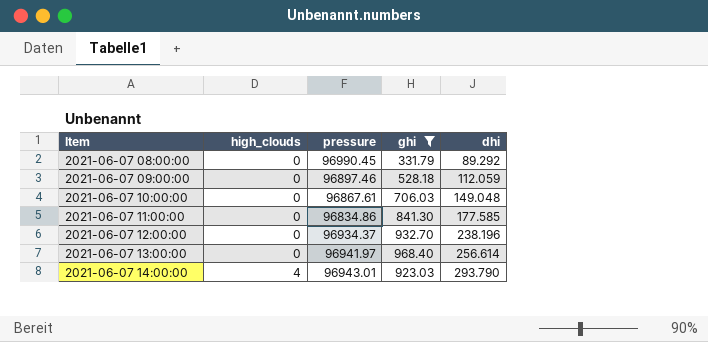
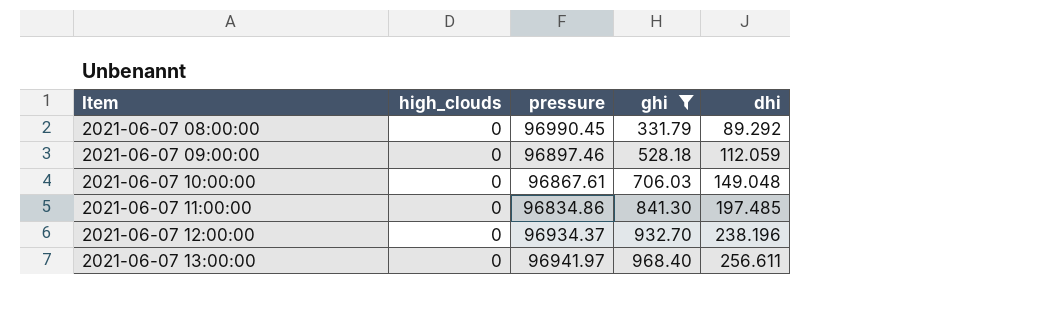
row 2021-06-07 14:00:00: 4 | 96943.01 | 923.03 | 293.790 -> none
2021-06-07 11:00:00 | dhi: 177.585 -> 197.485
2021-06-07 13:00:00 | dhi: 256.614 -> 256.611

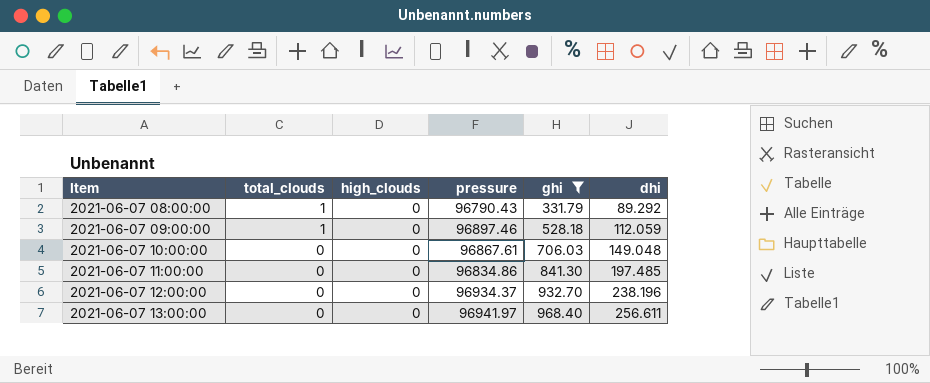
column total_clouds | position: none -> 2
2021-06-07 08:00:00 | pressure: 96990.45 -> 96790.43

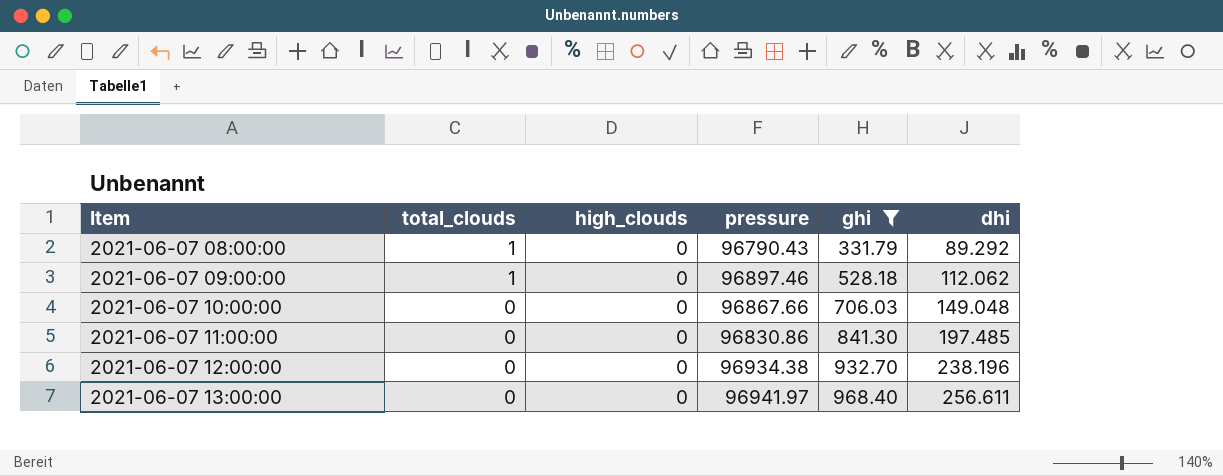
2021-06-07 09:00:00 | dhi: 112.059 -> 112.062
2021-06-07 10:00:00 | pressure: 96867.61 -> 96867.66
2021-06-07 11:00:00 | pressure: 96834.86 -> 96830.86
2021-06-07 12:00:00 | pressure: 96934.37 -> 96934.38

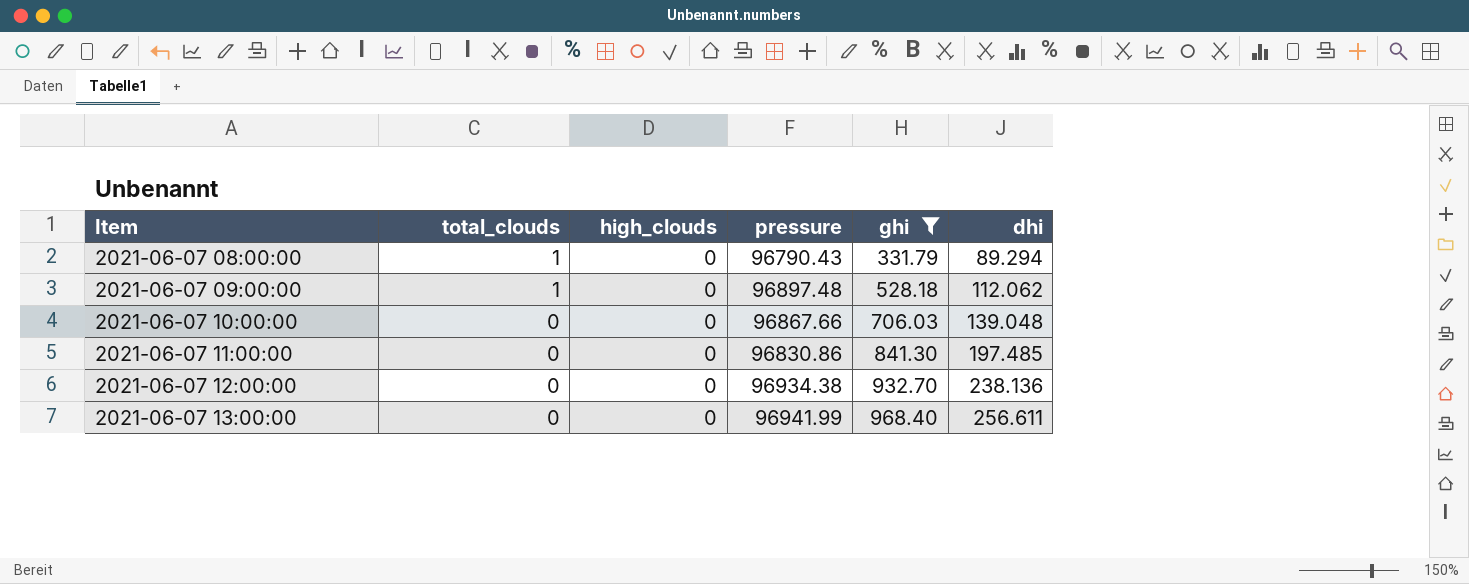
2021-06-07 08:00:00 | dhi: 89.292 -> 89.294
2021-06-07 09:00:00 | pressure: 96897.46 -> 96897.48
2021-06-07 10:00:00 | dhi: 149.048 -> 139.048
2021-06-07 12:00:00 | dhi: 238.196 -> 238.136
2021-06-07 13:00:00 | pressure: 96941.97 -> 96941.99

